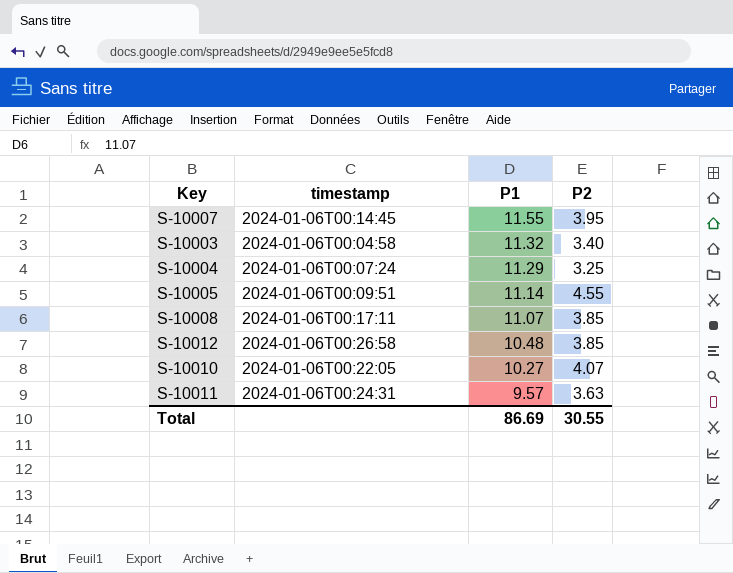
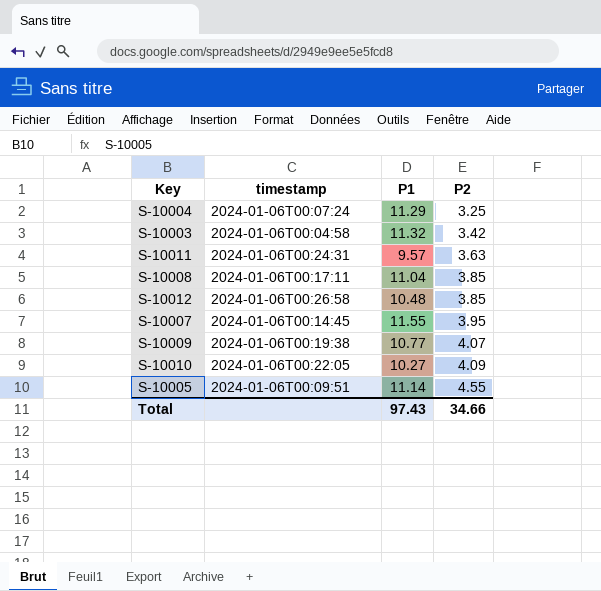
row order: P1 descending -> P2 ascending
S-10003 | P2: 3.40 -> 3.42
S-10008 | P1: 11.07 -> 11.04
row S-10009: none -> 2024-01-06T00:19:38 | 10.77 | 4.07
S-10010 | P2: 4.07 -> 4.09
Total | P1: 86.69 -> 97.43
Total | P2: 30.55 -> 34.66

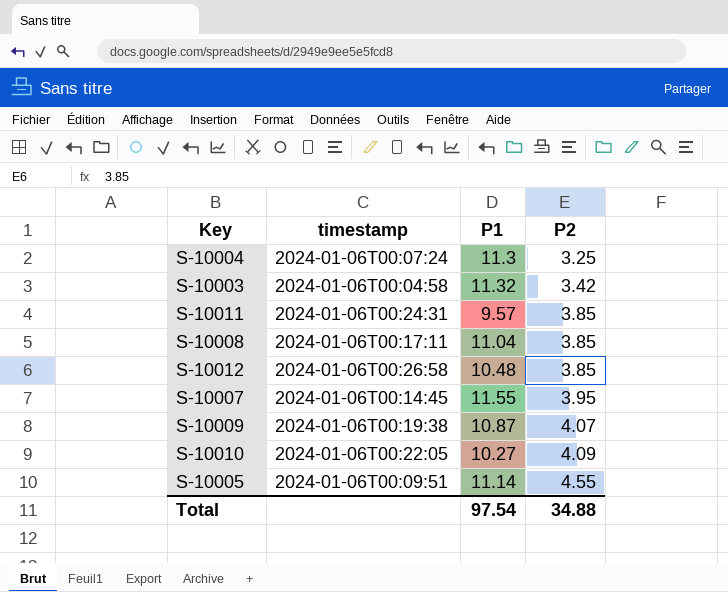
S-10004 | P1: 11.29 -> 11.3
S-10011 | P2: 3.63 -> 3.85
S-10009 | P1: 10.77 -> 10.87
Total | P1: 97.43 -> 97.54
Total | P2: 34.66 -> 34.88

